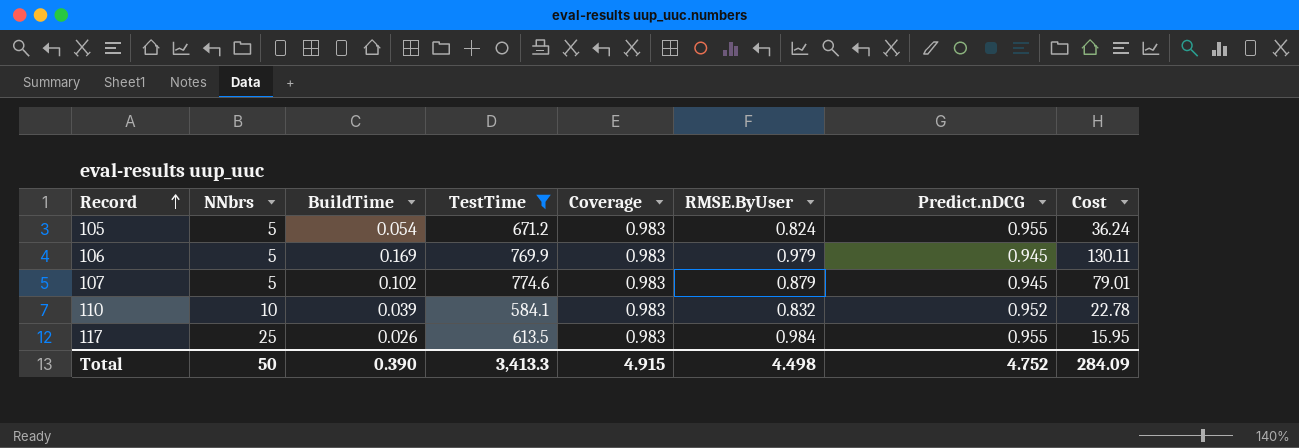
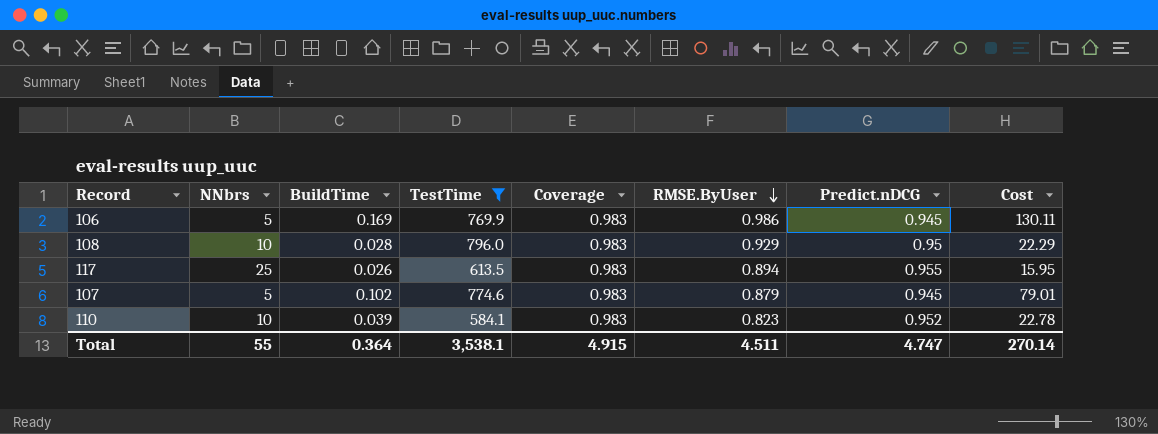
row order: Record ascending -> RMSE.ByUser descending
row 105: 5 | 0.054 | 671.2 | 0.983 | 0.824 | 0.955 | 36.24 -> none
106 | RMSE.ByUser: 0.979 -> 0.986
row 108: none -> 10 | 0.028 | 796.0 | 0.983 | 0.929 | 0.95 | 22.29
117 | RMSE.ByUser: 0.984 -> 0.894
110 | RMSE.ByUser: 0.832 -> 0.823
Total | NNbrs: 50 -> 55
Total | BuildTime: 0.390 -> 0.364
Total | TestTime: 3,413.3 -> 3,538.1
Total | RMSE.ByUser: 4.498 -> 4.511
Total | Predict.nDCG: 4.752 -> 4.747
Total | Cost: 284.09 -> 270.14

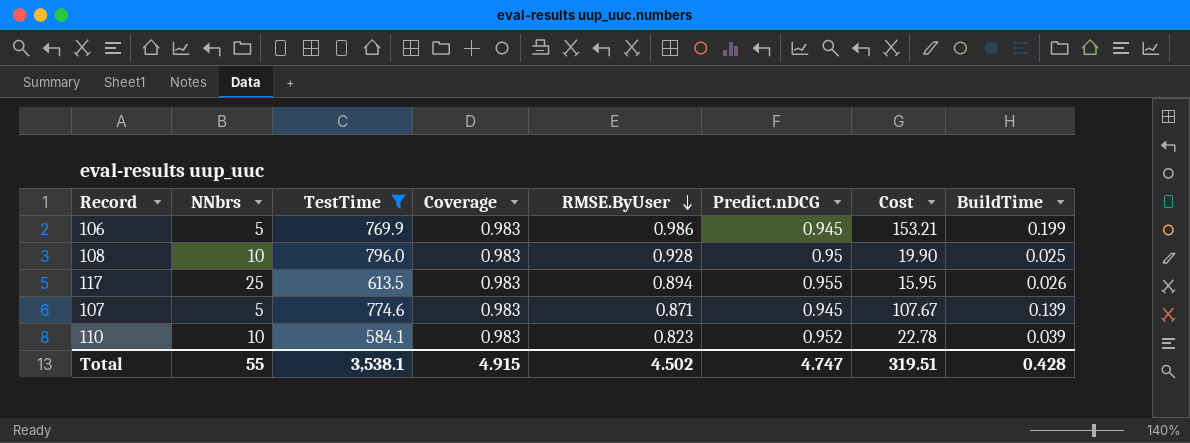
column BuildTime | position: 3 -> 8
106 | Cost: 130.11 -> 153.21
106 | BuildTime: 0.169 -> 0.199
108 | RMSE.ByUser: 0.929 -> 0.928
108 | Cost: 22.29 -> 19.90
108 | BuildTime: 0.028 -> 0.025
107 | RMSE.ByUser: 0.879 -> 0.871
107 | Cost: 79.01 -> 107.67
107 | BuildTime: 0.102 -> 0.139
Total | RMSE.ByUser: 4.511 -> 4.502
Total | Cost: 270.14 -> 319.51
Total | BuildTime: 0.364 -> 0.428

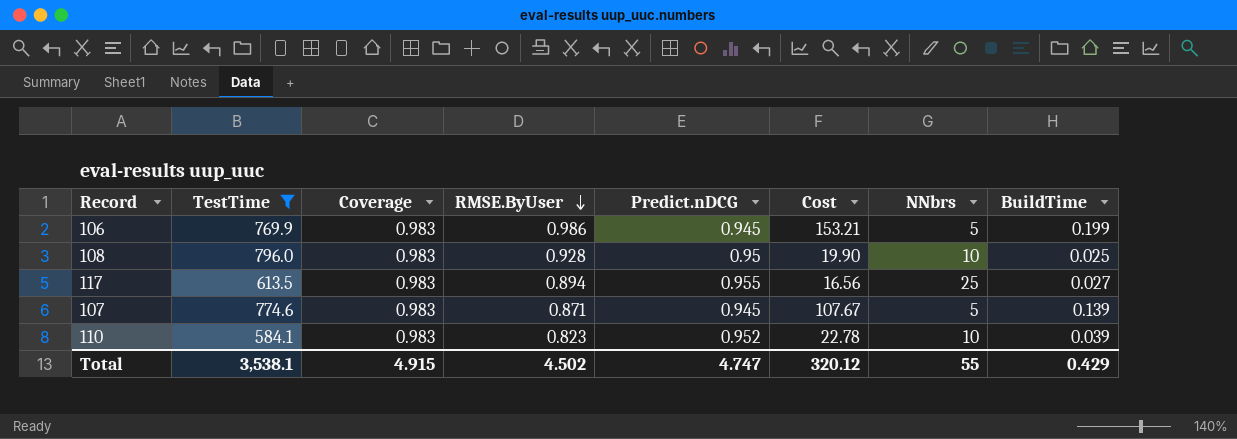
column NNbrs | position: 2 -> 7
117 | Cost: 15.95 -> 16.56
117 | BuildTime: 0.026 -> 0.027
Total | Cost: 319.51 -> 320.12
Total | BuildTime: 0.428 -> 0.429

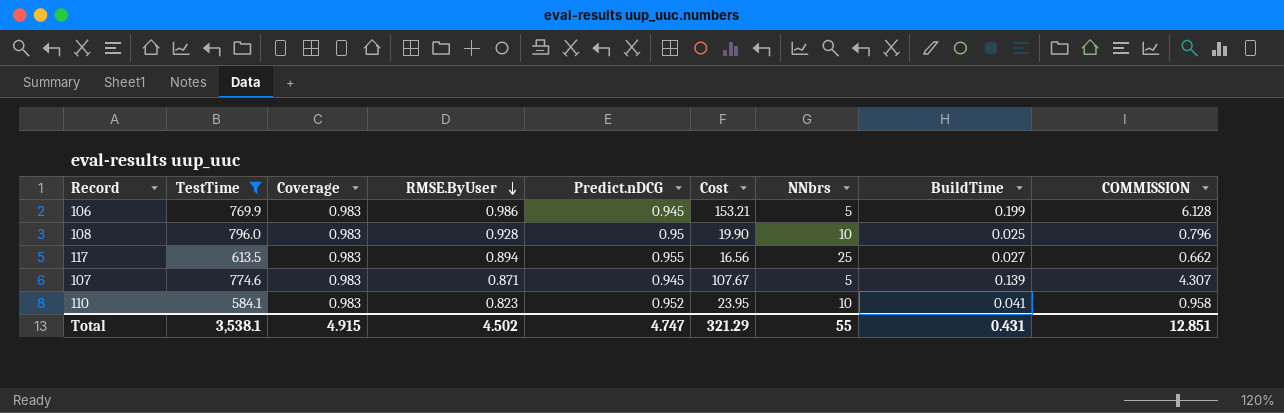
column COMMISSION | formula: none -> [Cost] * 0.04
110 | Cost: 22.78 -> 23.95
110 | BuildTime: 0.039 -> 0.041
Total | Cost: 320.12 -> 321.29
Total | BuildTime: 0.429 -> 0.431

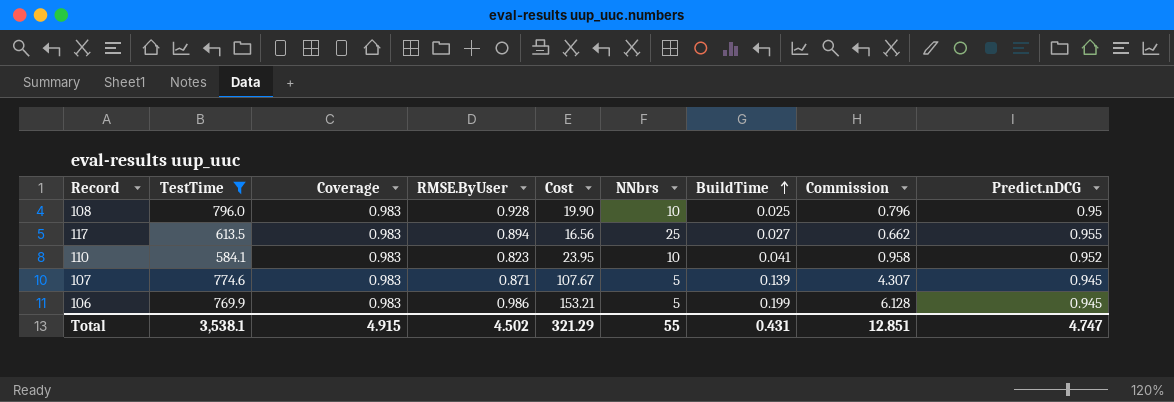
row order: RMSE.ByUser descending -> BuildTime ascending
column name: COMMISSION -> Commission
column Predict.nDCG | position: 5 -> 9

